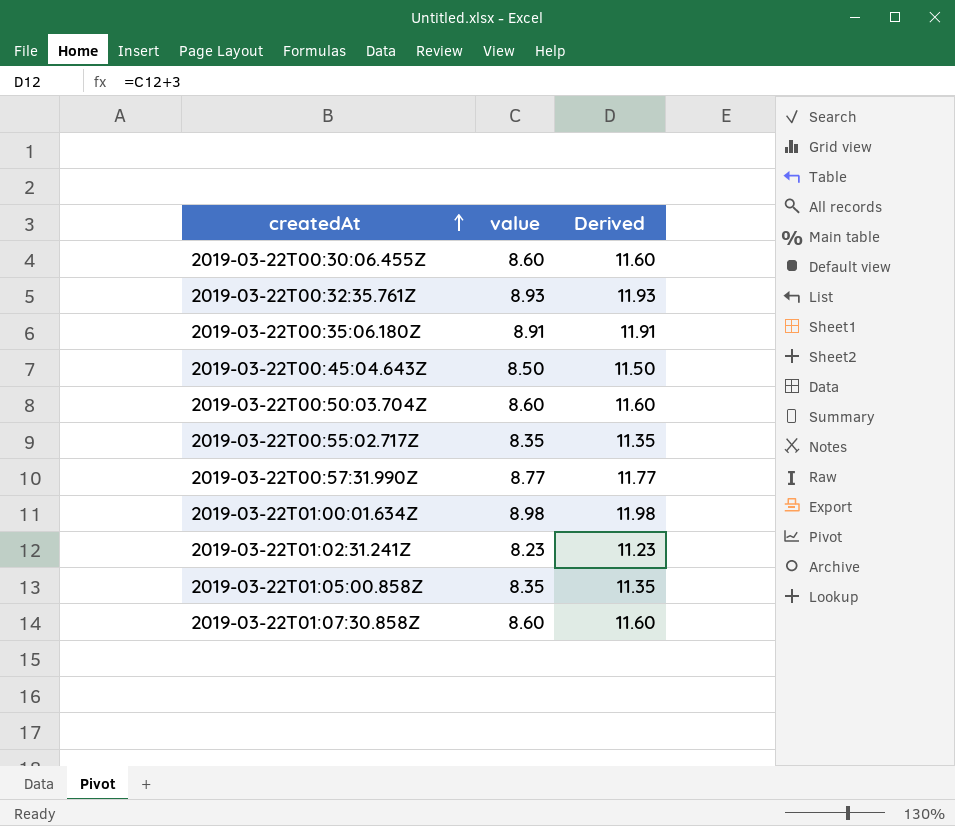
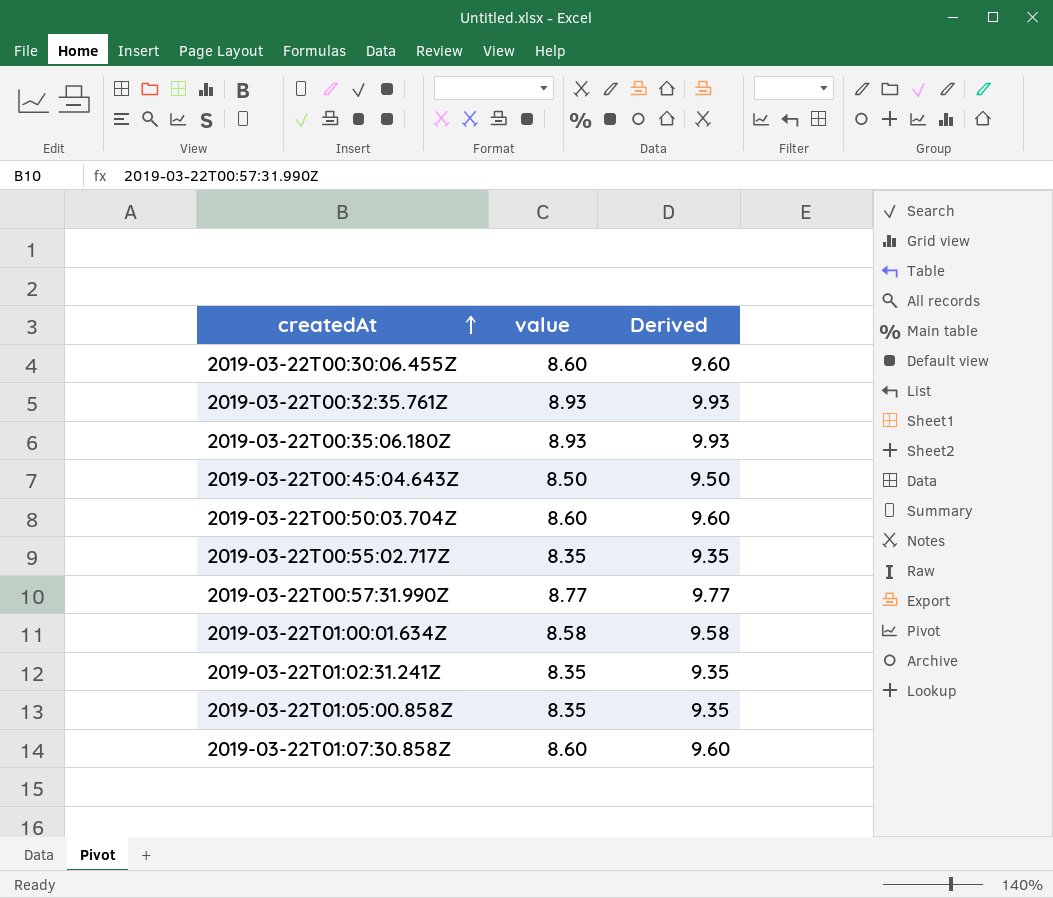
column Derived | formula: [value] + 3 -> [value] + 1
2019-03-22T00:35:06.180Z | value: 8.91 -> 8.93
2019-03-22T01:00:01.634Z | value: 8.98 -> 8.58
2019-03-22T01:02:31.241Z | value: 8.23 -> 8.35

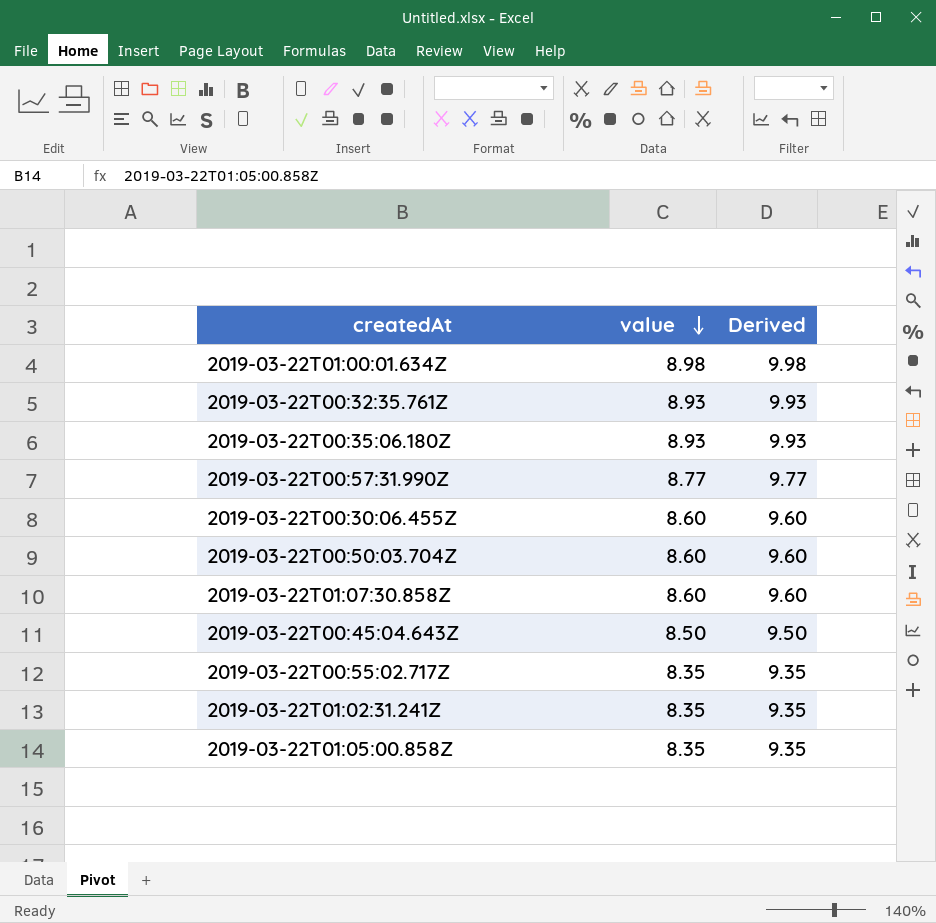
row order: createdAt ascending -> value descending
2019-03-22T01:00:01.634Z | value: 8.58 -> 8.98
2019-03-22T01:00:01.634Z | Derived: 9.58 -> 9.98

